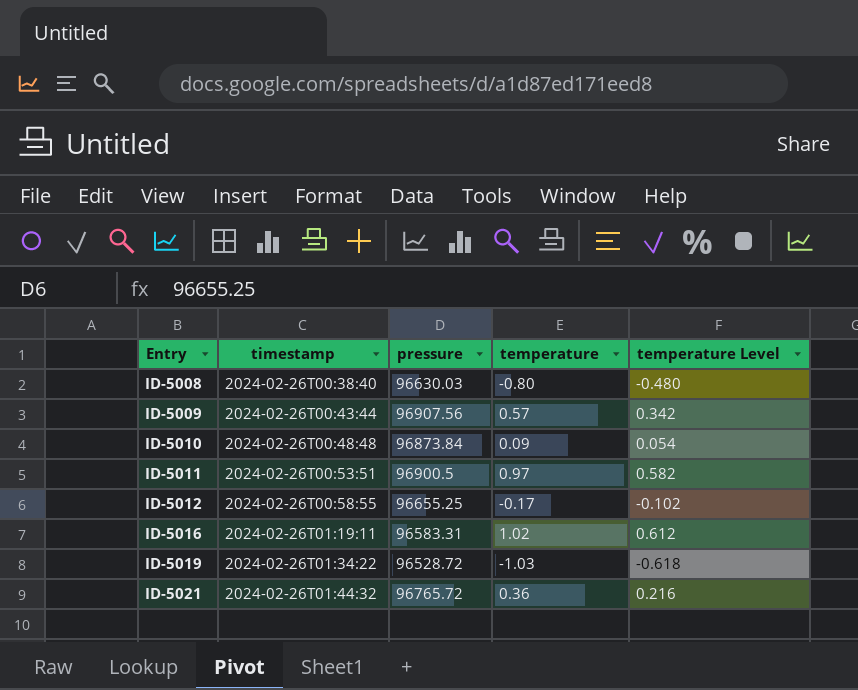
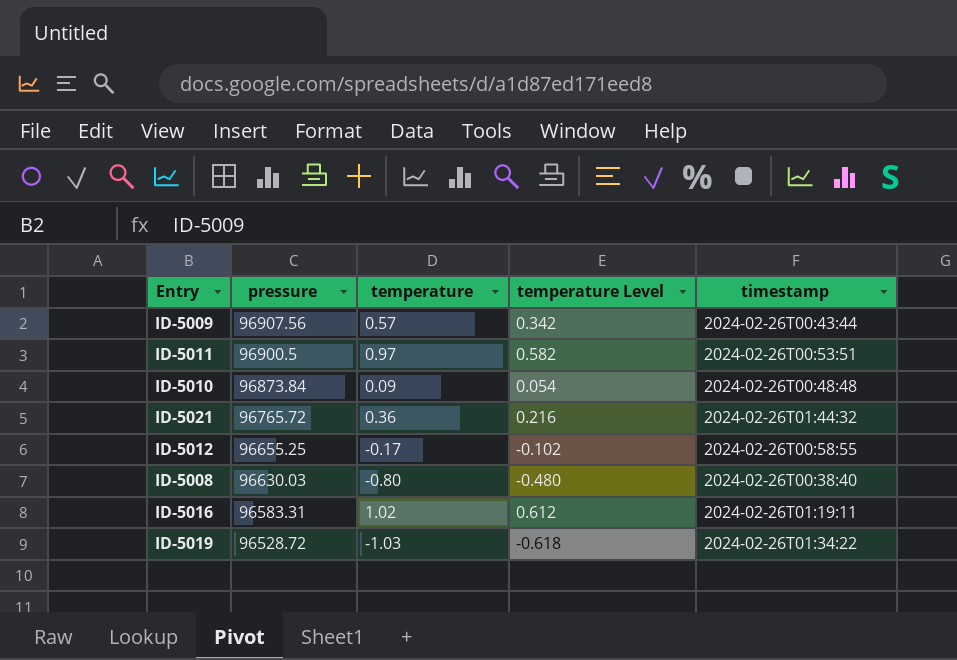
row order: Entry ascending -> pressure descending
column timestamp | position: 2 -> 5

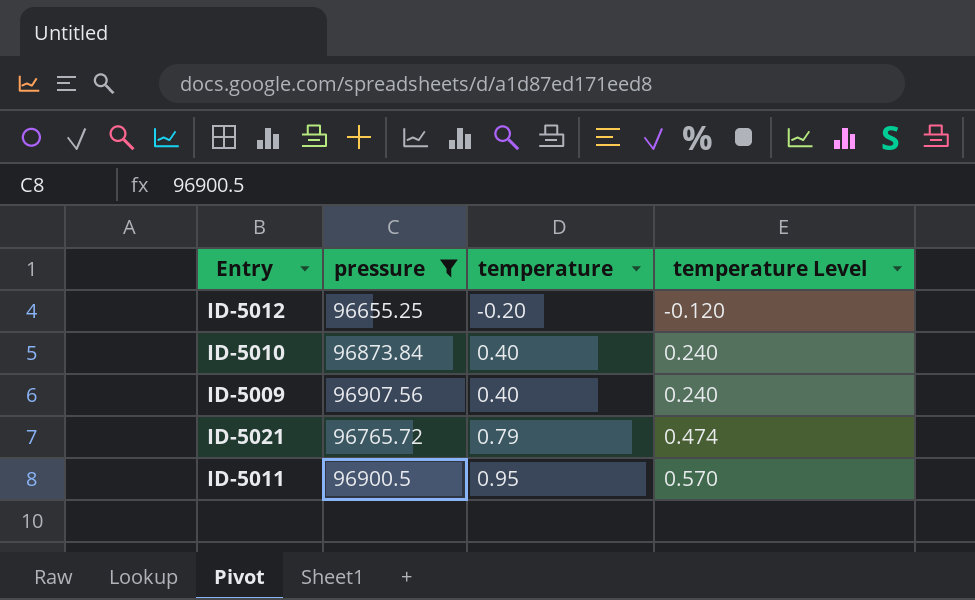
filter: none -> pressure >= 96655.25
row order: pressure descending -> temperature ascending
column timestamp | position: 5 -> none
ID-5012 | temperature: -0.17 -> -0.20
ID-5012 | temperature Level: -0.102 -> -0.120
ID-5010 | temperature: 0.09 -> 0.40
ID-5010 | temperature Level: 0.054 -> 0.240
ID-5009 | temperature: 0.57 -> 0.40
ID-5009 | temperature Level: 0.342 -> 0.240
ID-5021 | temperature: 0.36 -> 0.79
ID-5021 | temperature Level: 0.216 -> 0.474
ID-5011 | temperature: 0.97 -> 0.95
ID-5011 | temperature Level: 0.582 -> 0.570

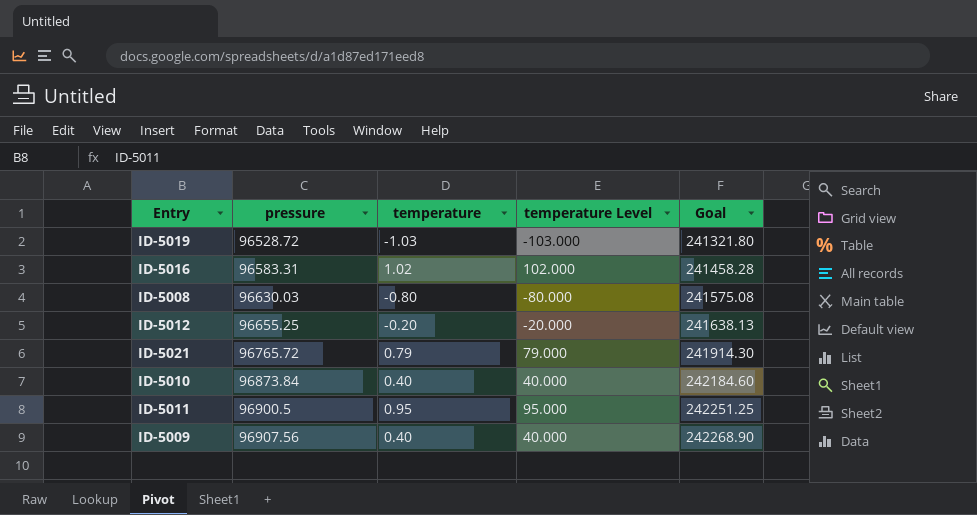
filter: pressure >= 96655.25 -> none
row order: temperature ascending -> pressure ascending
column temperature Level | formula: [temperature] * 0.6 -> [temperature] * 100
column Goal | formula: none -> [pressure] * 2.5

